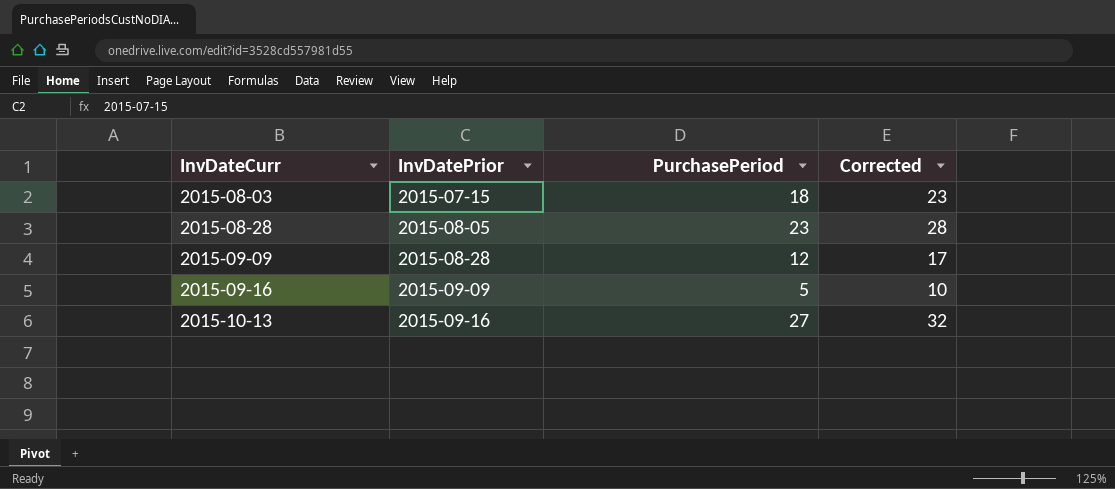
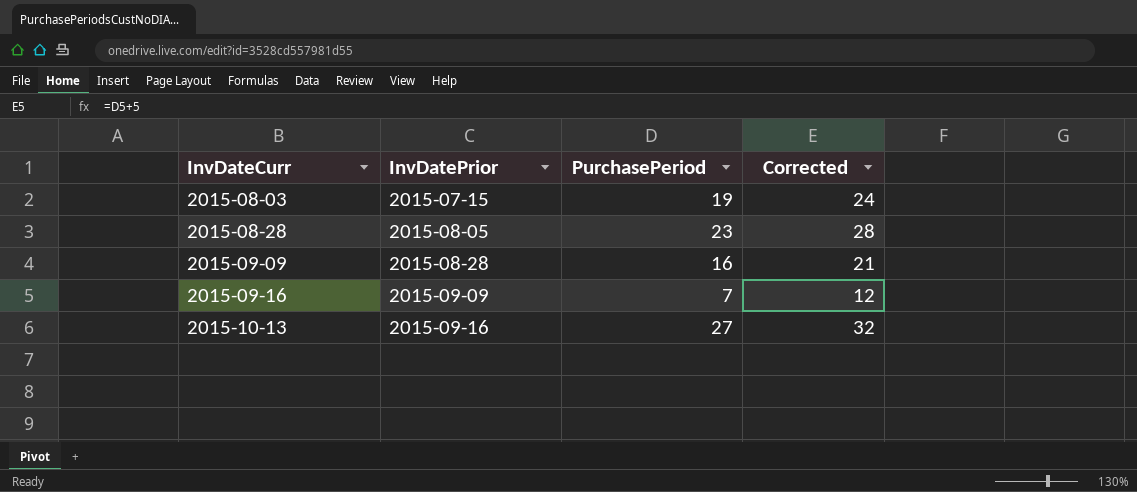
2015-08-03 | PurchasePeriod: 18 -> 19
2015-08-03 | Corrected: 23 -> 24
2015-09-09 | PurchasePeriod: 12 -> 16
2015-09-09 | Corrected: 17 -> 21
2015-09-16 | PurchasePeriod: 5 -> 7
2015-09-16 | Corrected: 10 -> 12

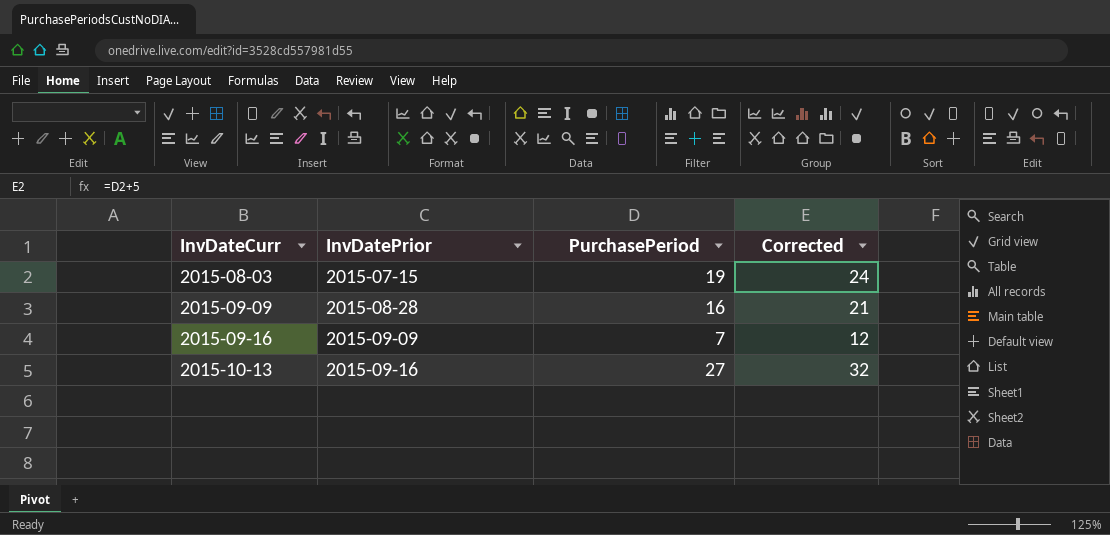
row 2015-08-28: 2015-08-05 | 23 | 28 -> none

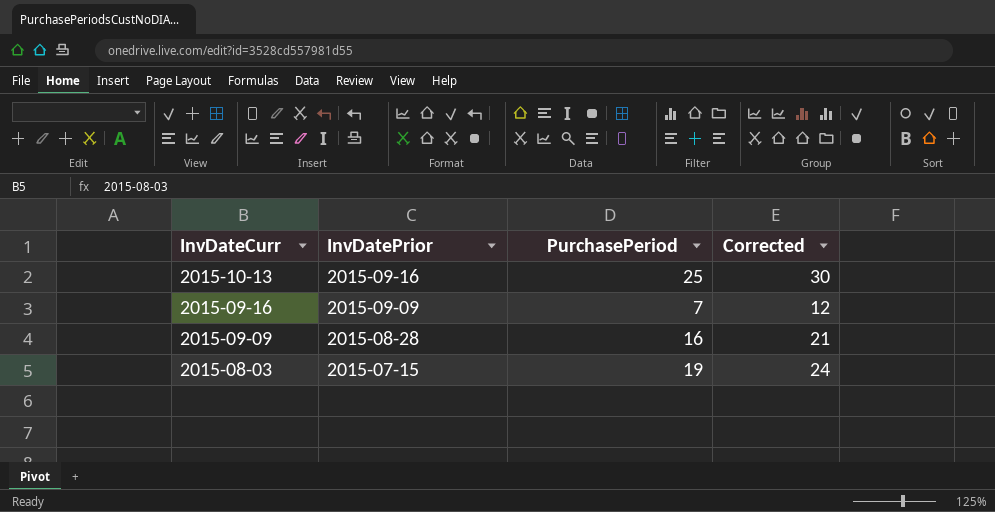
row order: InvDateCurr ascending -> InvDateCurr descending
2015-10-13 | PurchasePeriod: 27 -> 25
2015-10-13 | Corrected: 32 -> 30

